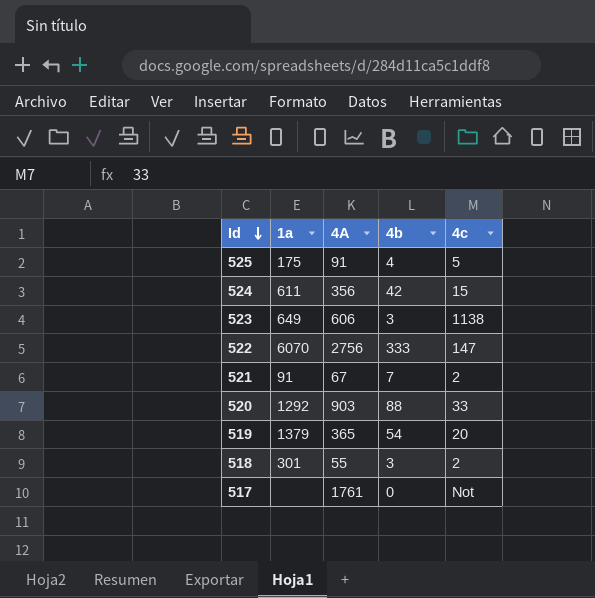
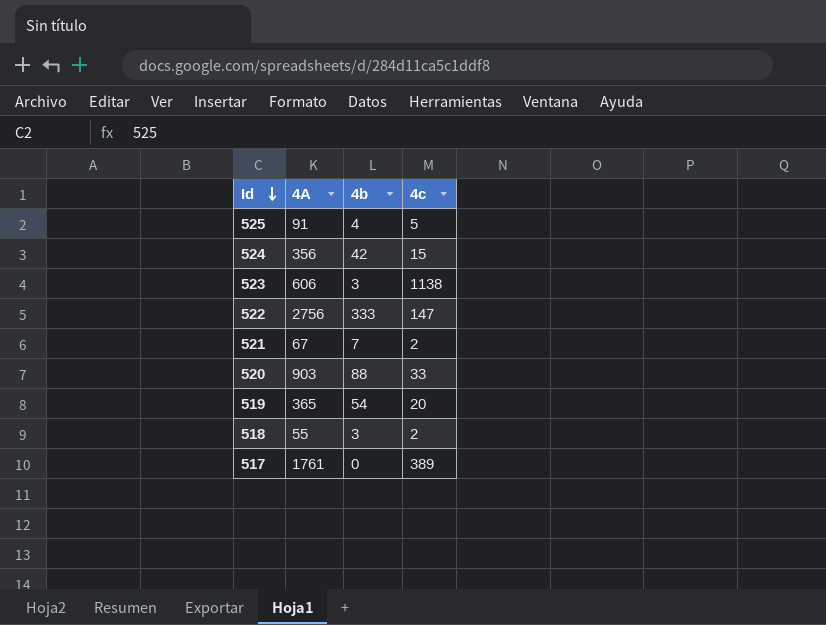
column 1a | position: 2 -> none
517 | 4c: Not -> 389

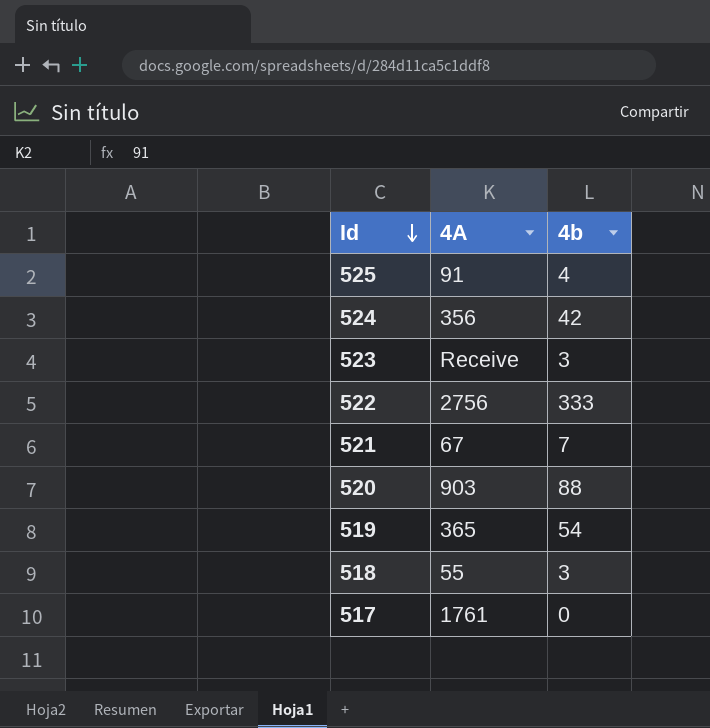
column 4c | position: 4 -> none
523 | 4A: 606 -> Receive

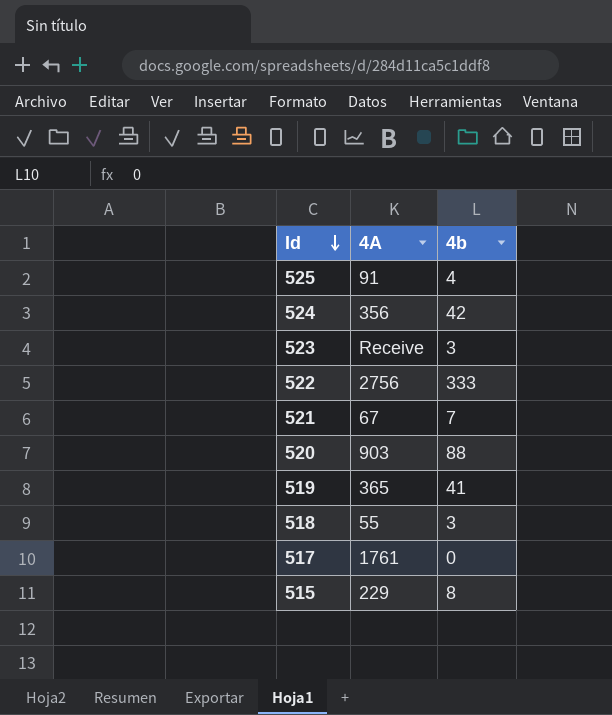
519 | 4b: 54 -> 41
row 515: none -> 229 | 8

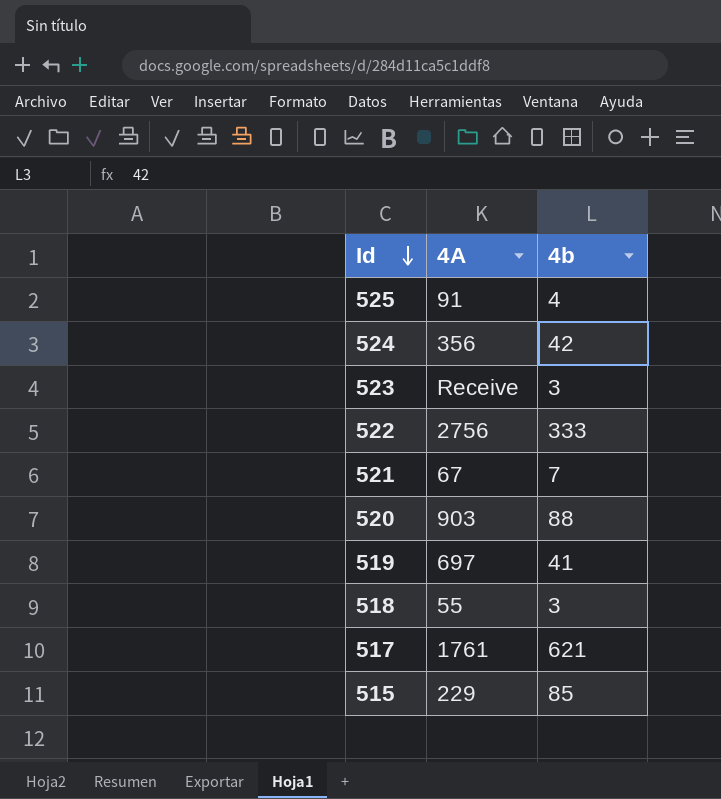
519 | 4A: 365 -> 697
517 | 4b: 0 -> 621
515 | 4b: 8 -> 85

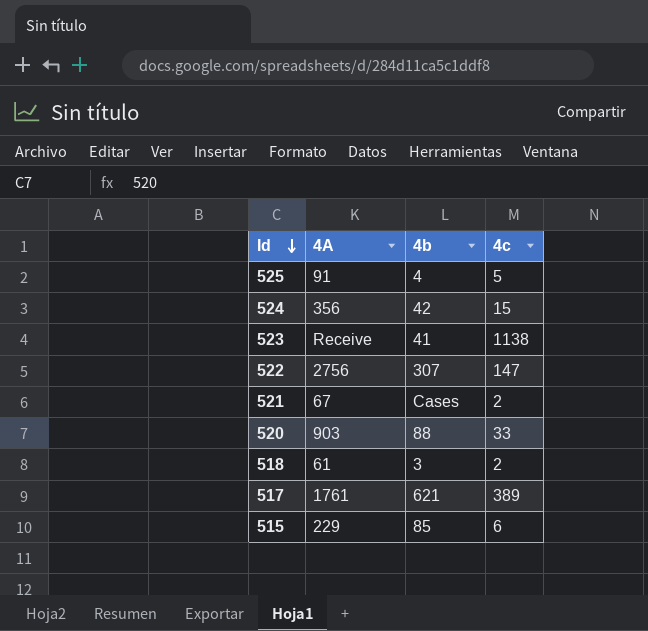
column 4c | position: none -> 4
row 519: 697 | 41 -> none
523 | 4b: 3 -> 41
522 | 4b: 333 -> 307
521 | 4b: 7 -> Cases
518 | 4A: 55 -> 61

